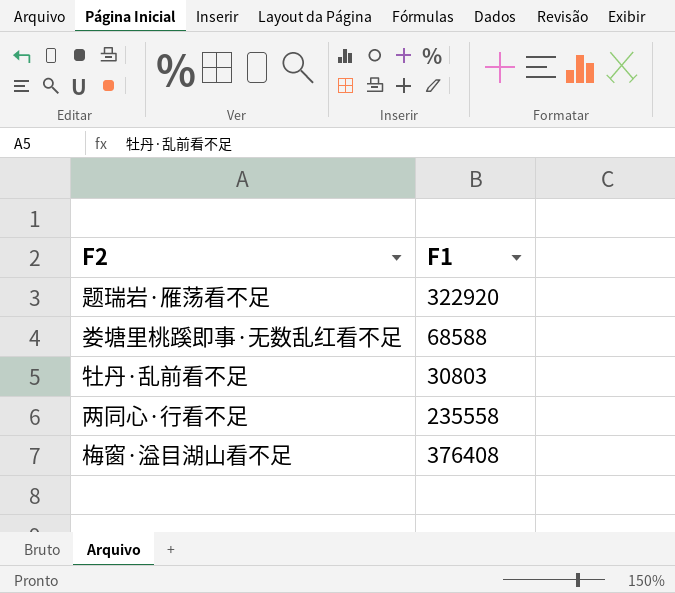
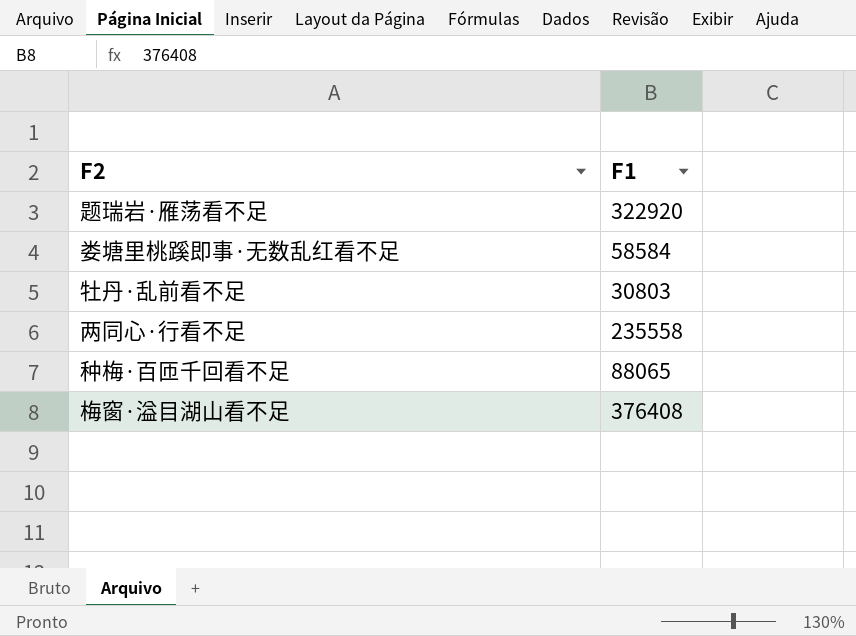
娄塘里桃蹊即事·无数乱红看不足 | F1: 68588 -> 58584
row 种梅·百匝千回看不足: none -> 88065

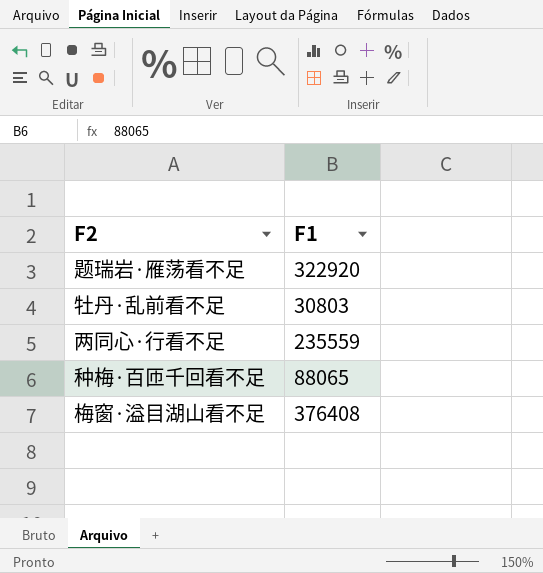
row 娄塘里桃蹊即事·无数乱红看不足: 58584 -> none
两同心·行看不足 | F1: 235558 -> 235559

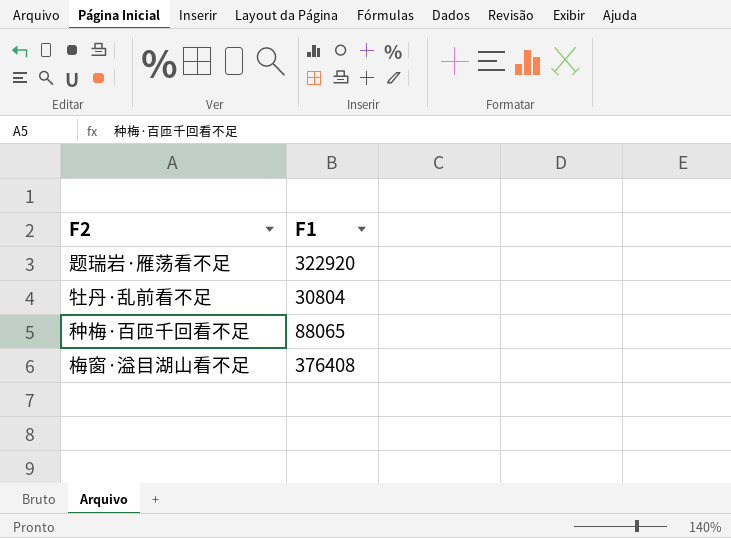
row 两同心·行看不足: 235559 -> none
牡丹·乱前看不足 | F1: 30803 -> 30804

